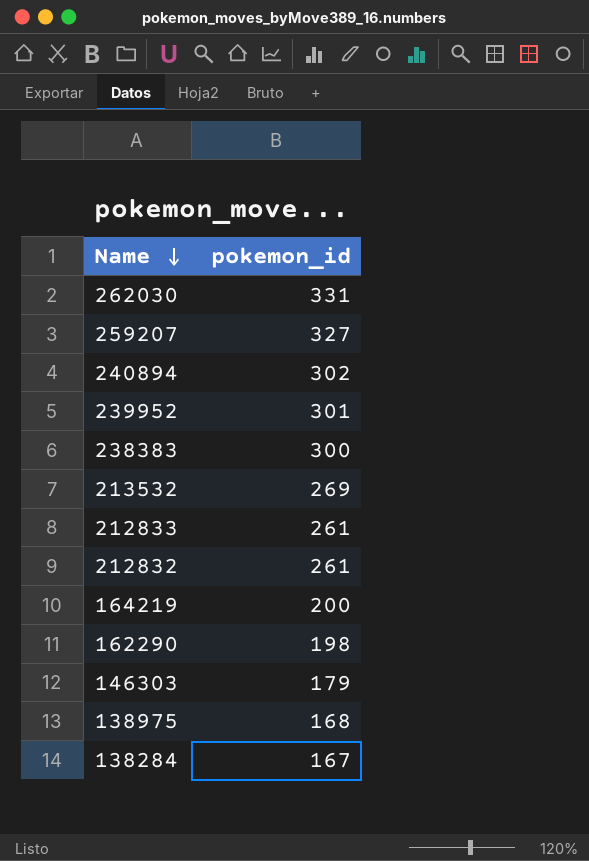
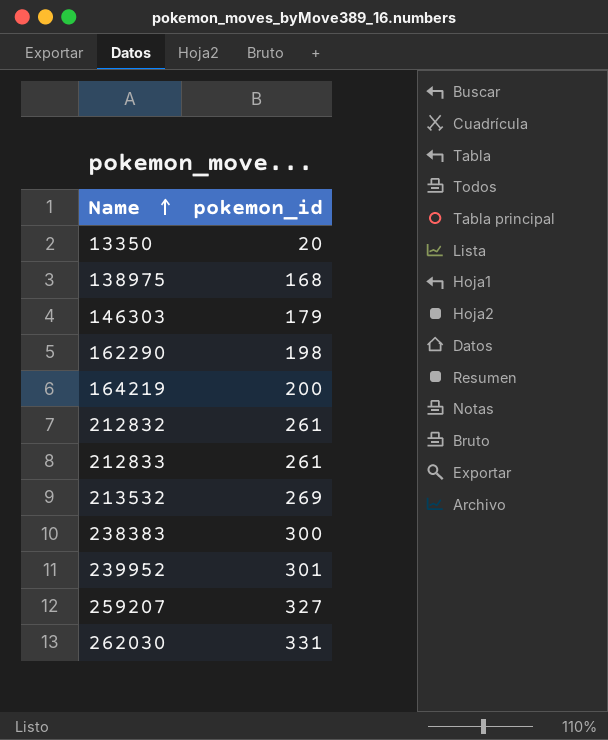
row order: Name descending -> Name ascending
row 240894: 302 -> none
row 138284: 167 -> none
row 13350: none -> 20

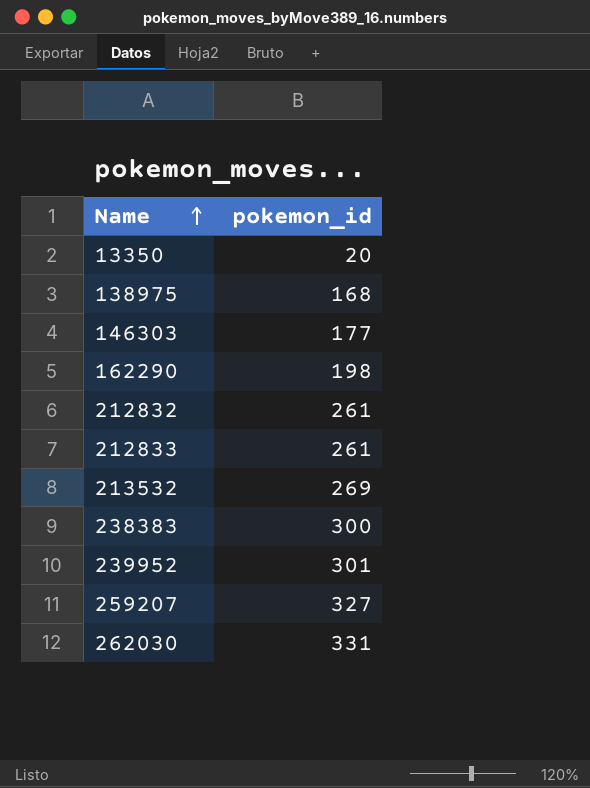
row 164219: 200 -> none
146303 | pokemon_id: 179 -> 177

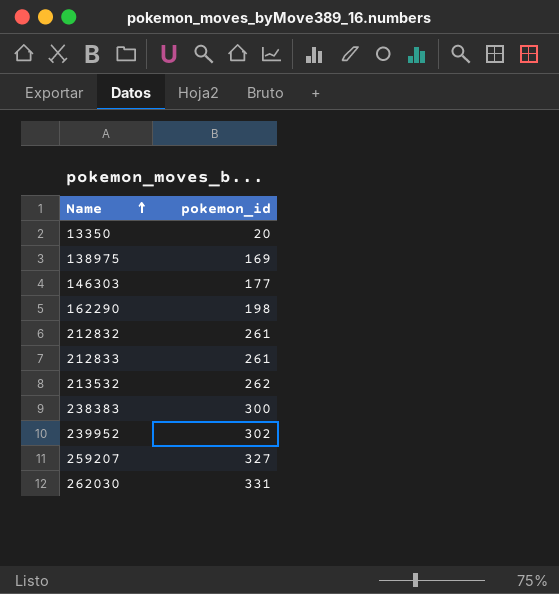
138975 | pokemon_id: 168 -> 169
213532 | pokemon_id: 269 -> 262
239952 | pokemon_id: 301 -> 302

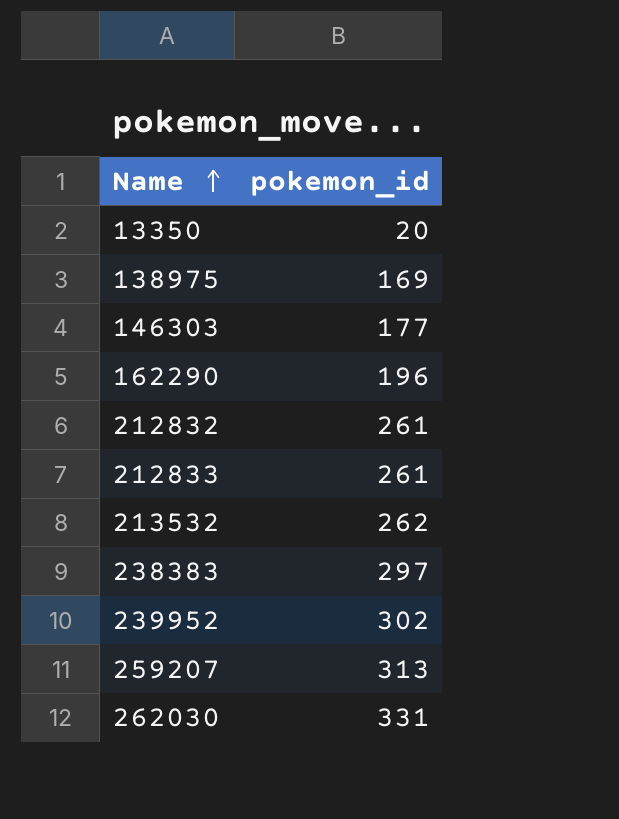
162290 | pokemon_id: 198 -> 196
238383 | pokemon_id: 300 -> 297
259207 | pokemon_id: 327 -> 313

